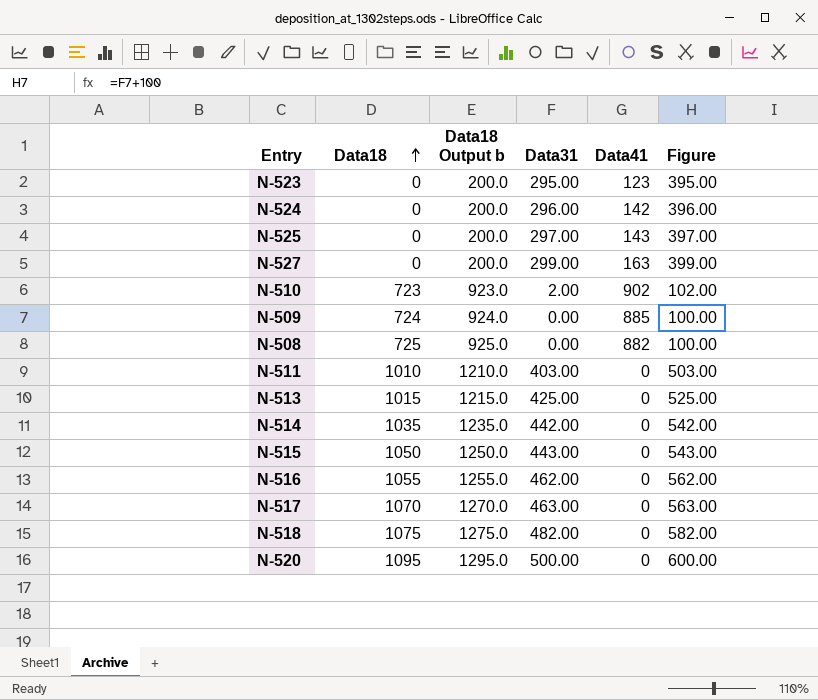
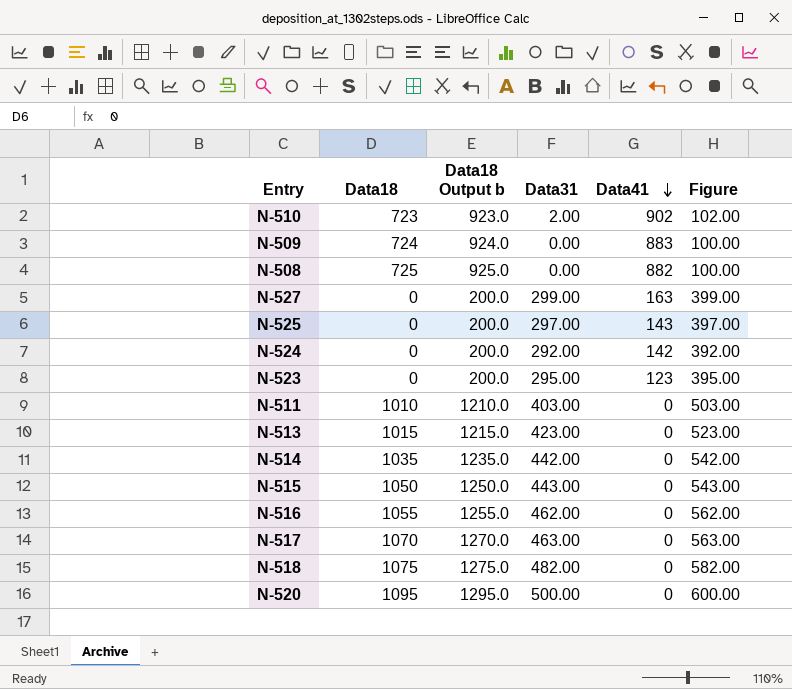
row order: Data18 ascending -> Data41 descending
N-509 | Data41: 885 -> 883
N-524 | Data31: 296.00 -> 292.00
N-524 | Figure: 396.00 -> 392.00
N-513 | Data31: 425.00 -> 423.00
N-513 | Figure: 525.00 -> 523.00

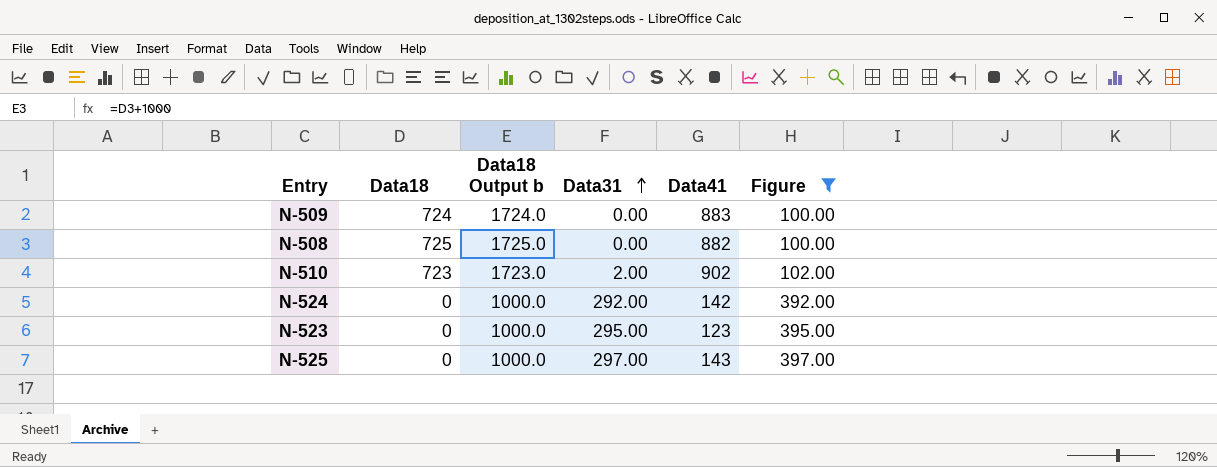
filter: none -> Figure <= 397.00
row order: Data41 descending -> Data31 ascending
column Data18 Output b | formula: [Data18] + 200 -> [Data18] + 1000

